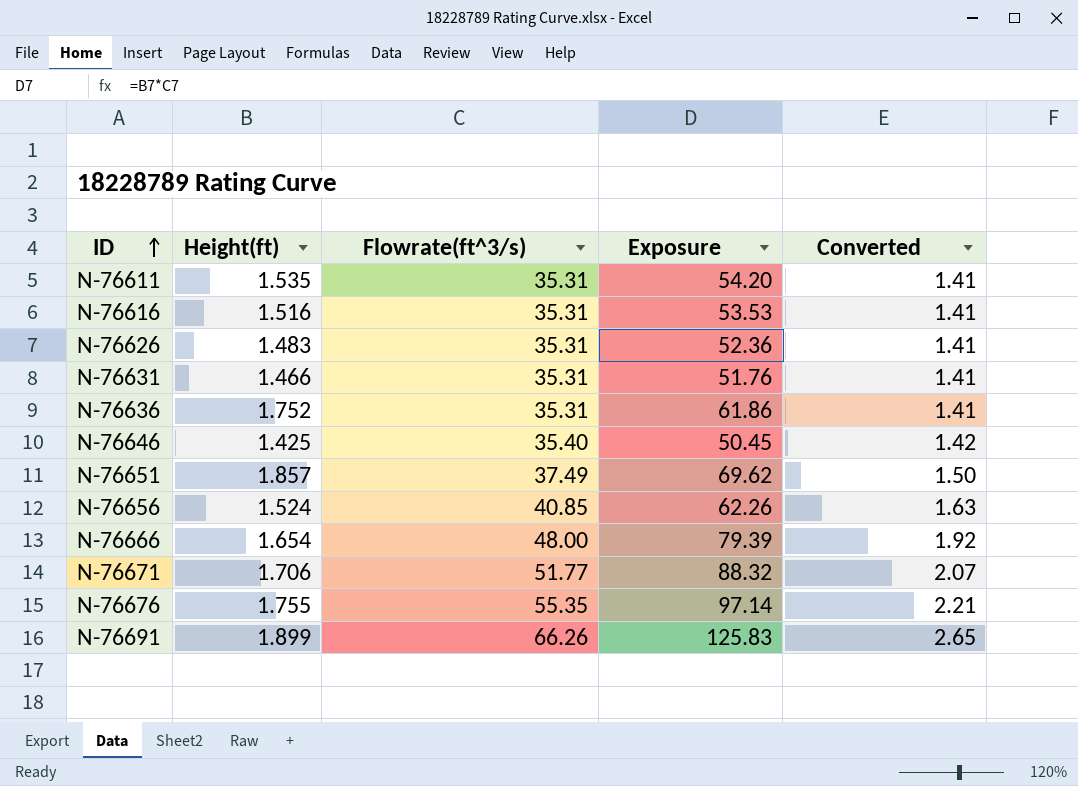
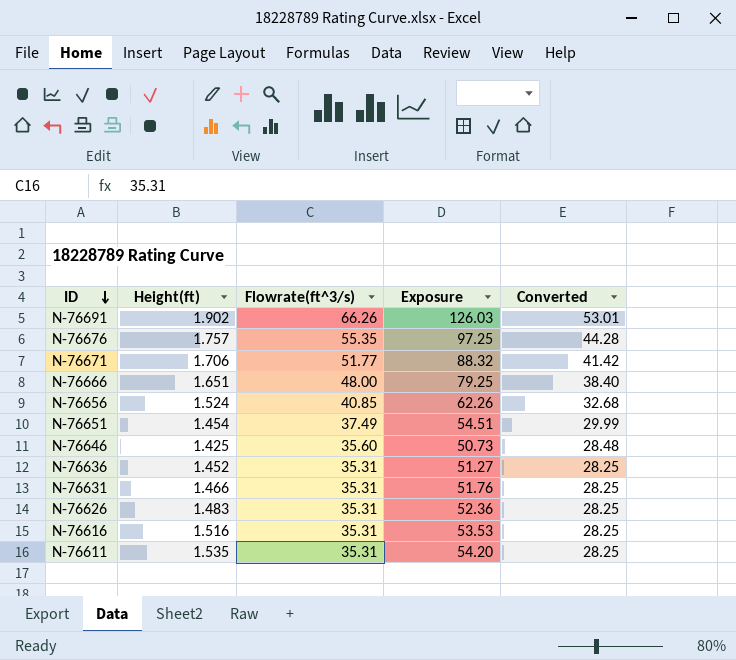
row order: ID ascending -> ID descending
column Converted | formula: [Flowrate(ft^3/s)] * 0.04 -> [Flowrate(ft^3/s)] * 0.8
N-76691 | Height(ft): 1.899 -> 1.902
N-76691 | Exposure: 125.83 -> 126.03
N-76676 | Height(ft): 1.755 -> 1.757
N-76676 | Exposure: 97.14 -> 97.25
N-76666 | Height(ft): 1.654 -> 1.651
N-76666 | Exposure: 79.39 -> 79.25
N-76651 | Height(ft): 1.857 -> 1.454
N-76651 | Exposure: 69.62 -> 54.51
N-76646 | Flowrate(ft^3/s): 35.40 -> 35.60
N-76646 | Exposure: 50.45 -> 50.73
N-76636 | Height(ft): 1.752 -> 1.452
N-76636 | Exposure: 61.86 -> 51.27

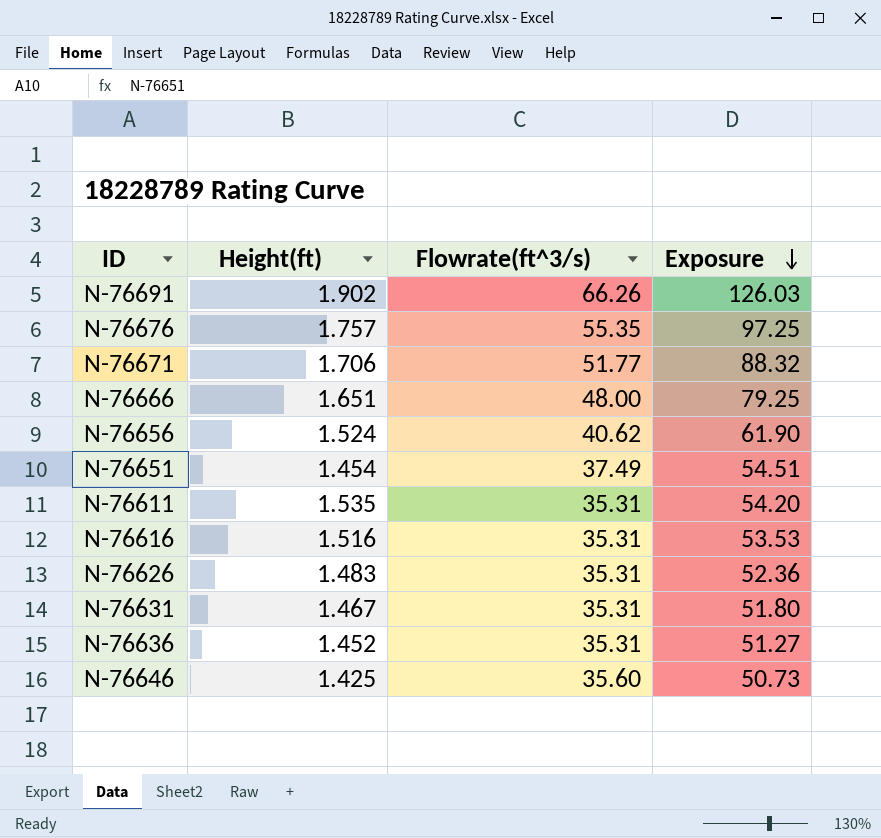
row order: ID descending -> Exposure descending
column Converted | formula: [Flowrate(ft^3/s)] * 0.8 -> none
N-76656 | Flowrate(ft^3/s): 40.85 -> 40.62
N-76656 | Exposure: 62.26 -> 61.90
N-76631 | Height(ft): 1.466 -> 1.467
N-76631 | Exposure: 51.76 -> 51.80

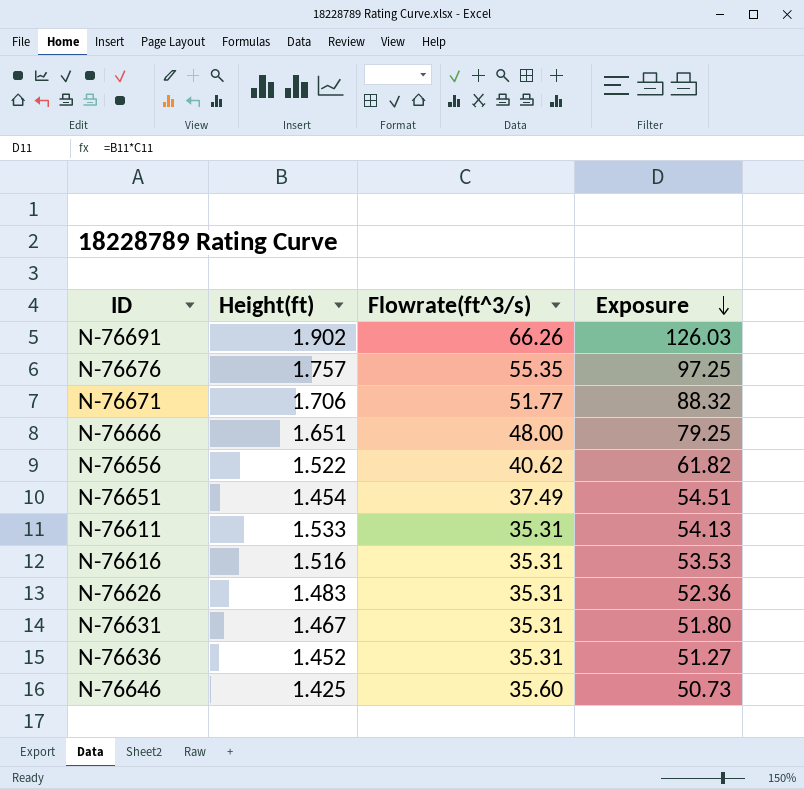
N-76656 | Height(ft): 1.524 -> 1.522
N-76656 | Exposure: 61.90 -> 61.82
N-76611 | Height(ft): 1.535 -> 1.533
N-76611 | Exposure: 54.20 -> 54.13

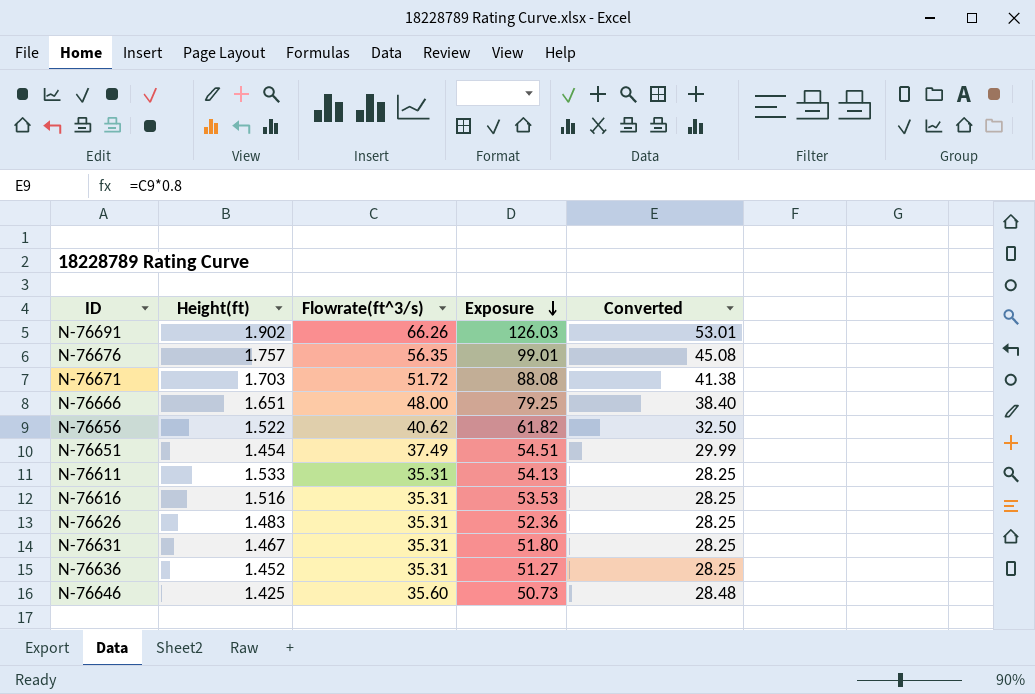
column Converted | formula: none -> [Flowrate(ft^3/s)] * 0.8
N-76676 | Flowrate(ft^3/s): 55.35 -> 56.35
N-76676 | Exposure: 97.25 -> 99.01
N-76671 | Height(ft): 1.706 -> 1.703
N-76671 | Flowrate(ft^3/s): 51.77 -> 51.72
N-76671 | Exposure: 88.32 -> 88.08

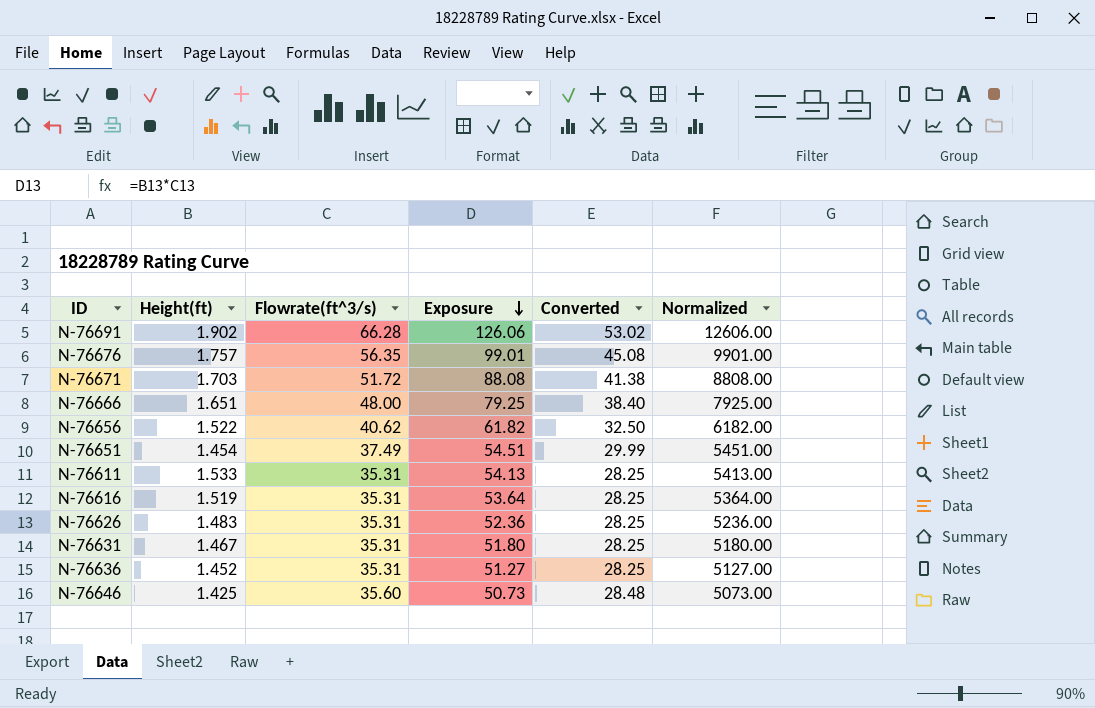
column Normalized | formula: none -> [Exposure] * 100
N-76691 | Flowrate(ft^3/s): 66.26 -> 66.28
N-76691 | Exposure: 126.03 -> 126.06
N-76691 | Converted: 53.01 -> 53.02
N-76616 | Height(ft): 1.516 -> 1.519
N-76616 | Exposure: 53.53 -> 53.64

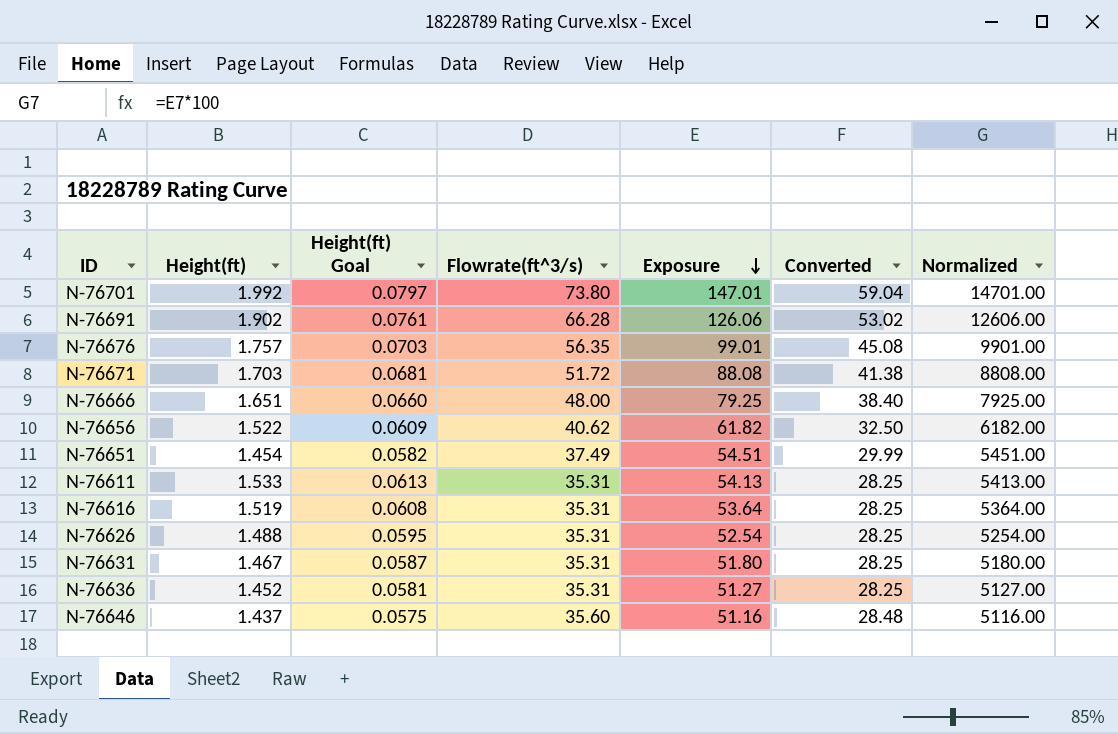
column Height(ft) Goal | formula: none -> [Height(ft)] * 0.04
row N-76701: none -> 1.992 | 0.0797 | 73.80 | 147.01 | 59.04 | 14701.00
N-76626 | Height(ft): 1.483 -> 1.488
N-76626 | Exposure: 52.36 -> 52.54
N-76626 | Normalized: 5236.00 -> 5254.00
N-76646 | Height(ft): 1.425 -> 1.437
N-76646 | Exposure: 50.73 -> 51.16
N-76646 | Normalized: 5073.00 -> 5116.00

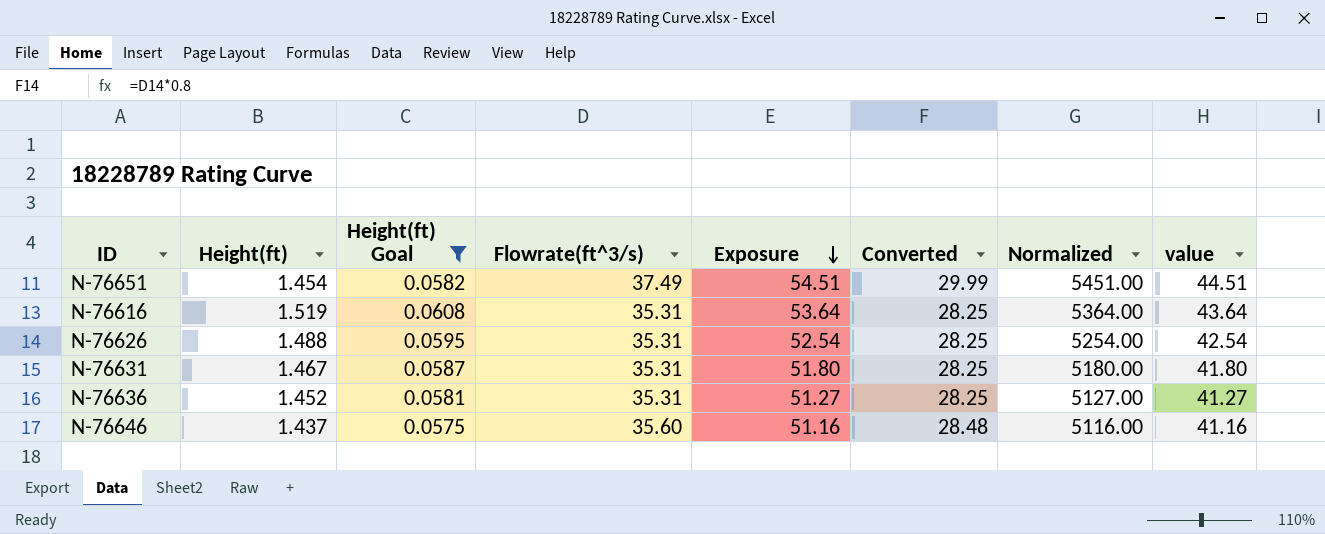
filter: none -> Height(ft) Goal <= 0.0608
column value | formula: none -> [Exposure] - 10

